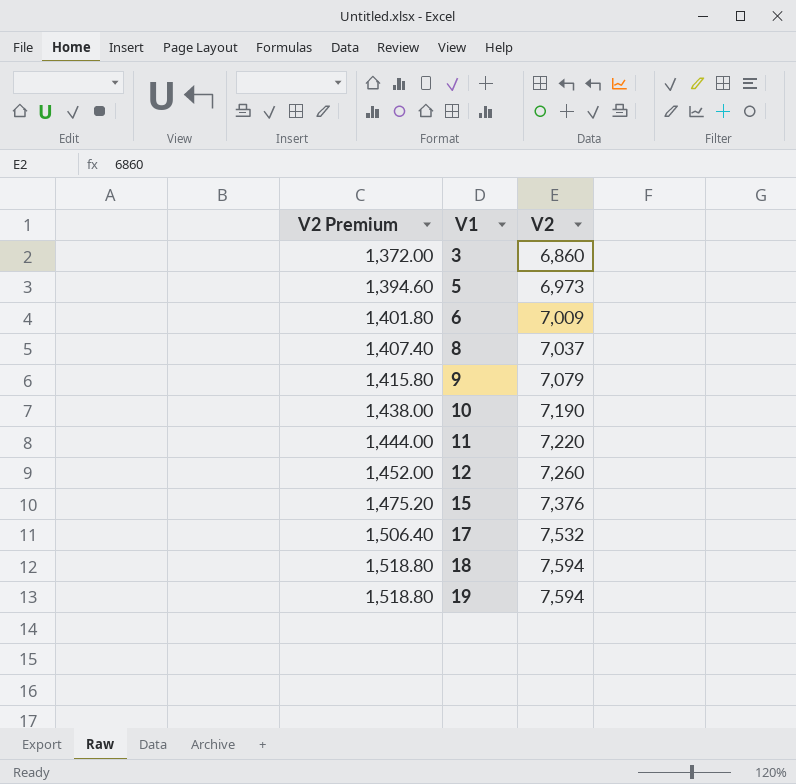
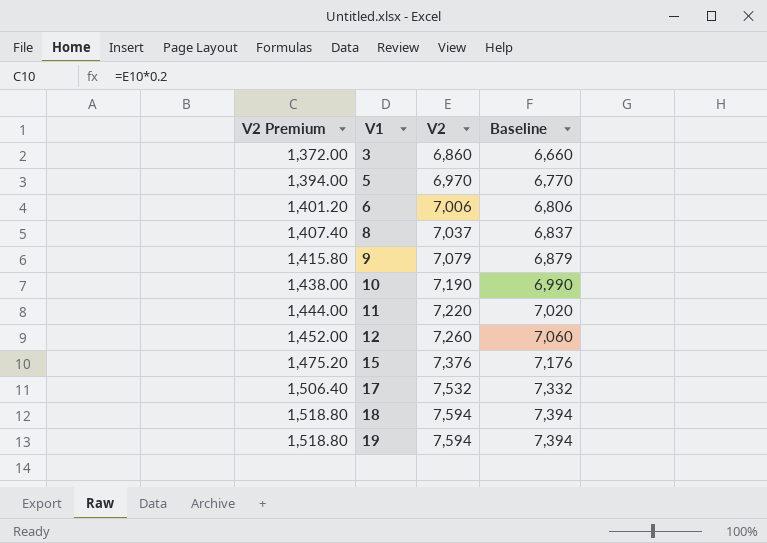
column Baseline | formula: none -> [V2] - 200
5 | V2 Premium: 1,394.60 -> 1,394.00
5 | V2: 6,973 -> 6,970
6 | V2 Premium: 1,401.80 -> 1,401.20
6 | V2: 7,009 -> 7,006

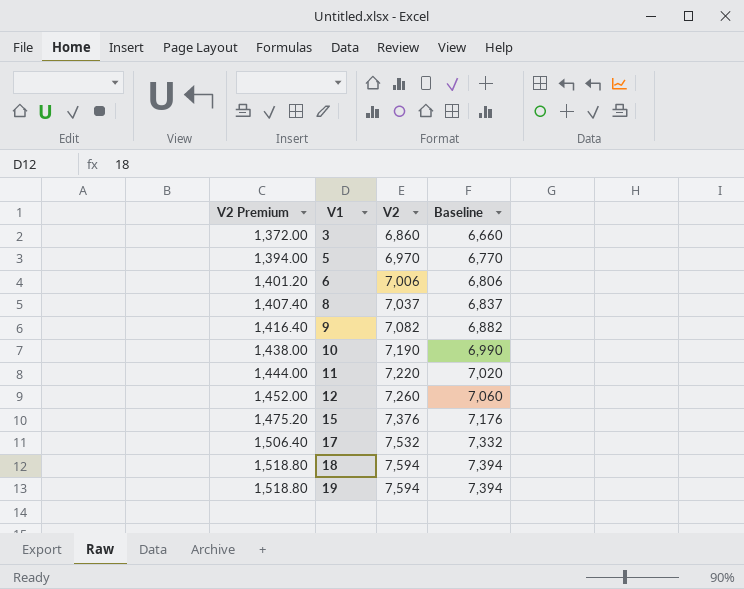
9 | V2 Premium: 1,415.80 -> 1,416.40
9 | V2: 7,079 -> 7,082
9 | Baseline: 6,879 -> 6,882

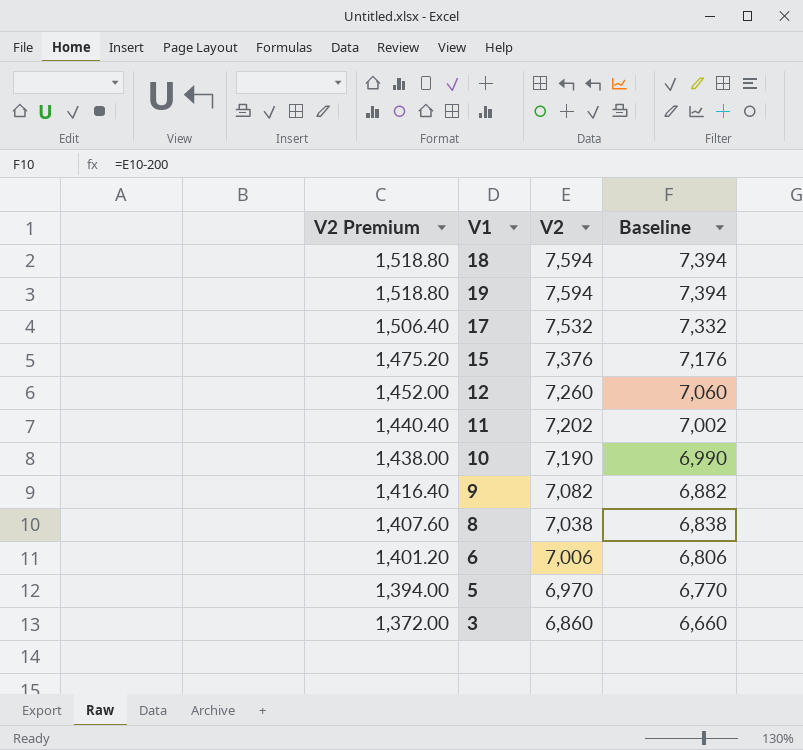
row order: V2 Premium ascending -> V2 Premium descending
11 | V2 Premium: 1,444.00 -> 1,440.40
11 | V2: 7,220 -> 7,202
11 | Baseline: 7,020 -> 7,002
8 | V2 Premium: 1,407.40 -> 1,407.60
8 | V2: 7,037 -> 7,038
8 | Baseline: 6,837 -> 6,838

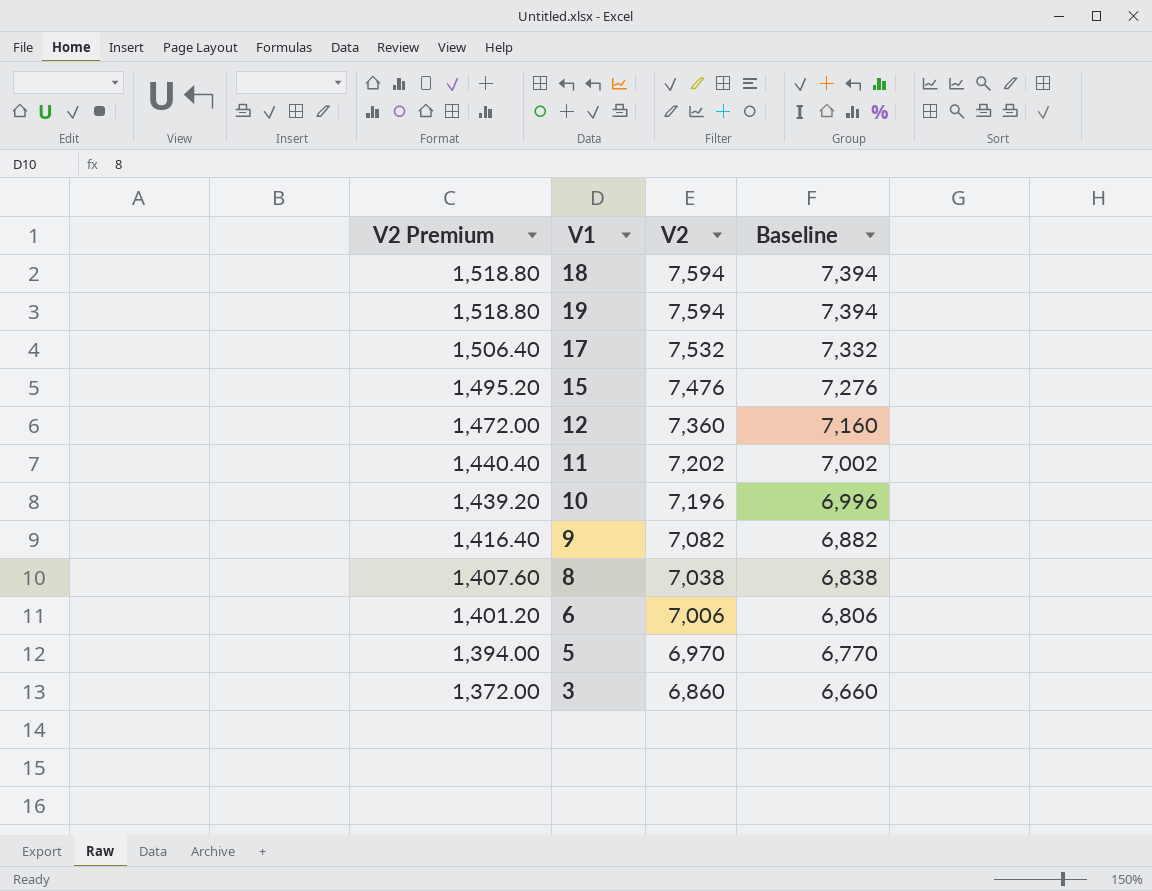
15 | V2 Premium: 1,475.20 -> 1,495.20
15 | V2: 7,376 -> 7,476
15 | Baseline: 7,176 -> 7,276
12 | V2 Premium: 1,452.00 -> 1,472.00
12 | V2: 7,260 -> 7,360
12 | Baseline: 7,060 -> 7,160
10 | V2 Premium: 1,438.00 -> 1,439.20
10 | V2: 7,190 -> 7,196
10 | Baseline: 6,990 -> 6,996

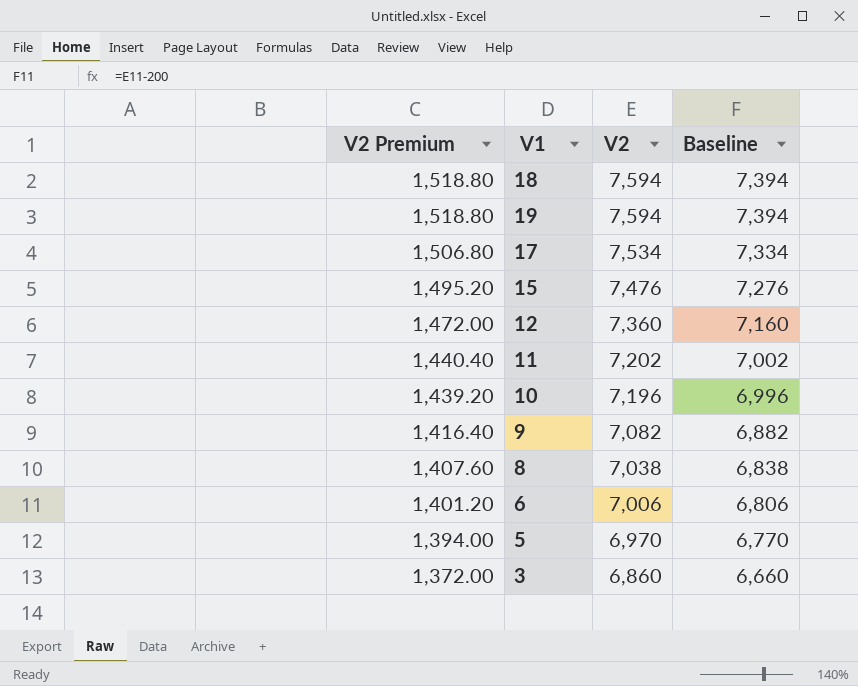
17 | V2 Premium: 1,506.40 -> 1,506.80
17 | V2: 7,532 -> 7,534
17 | Baseline: 7,332 -> 7,334

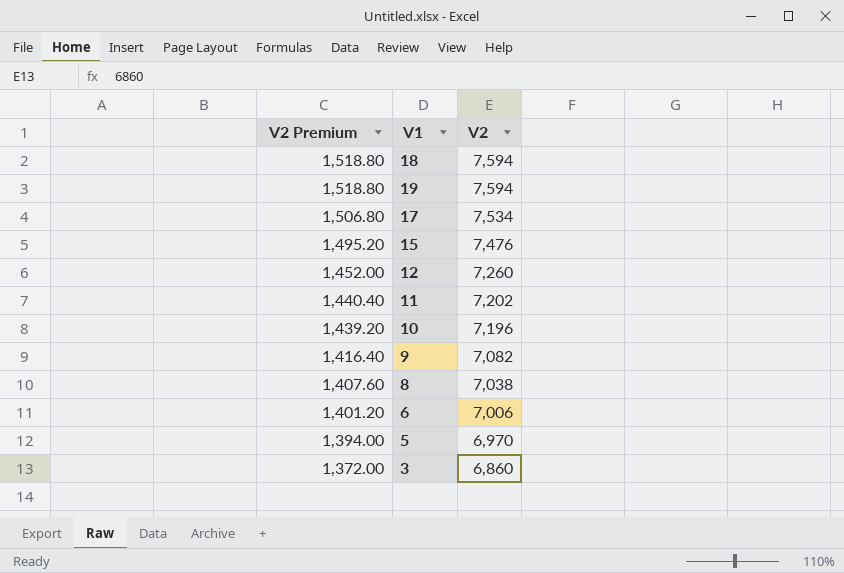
column Baseline | formula: [V2] - 200 -> none
12 | V2 Premium: 1,472.00 -> 1,452.00
12 | V2: 7,360 -> 7,260

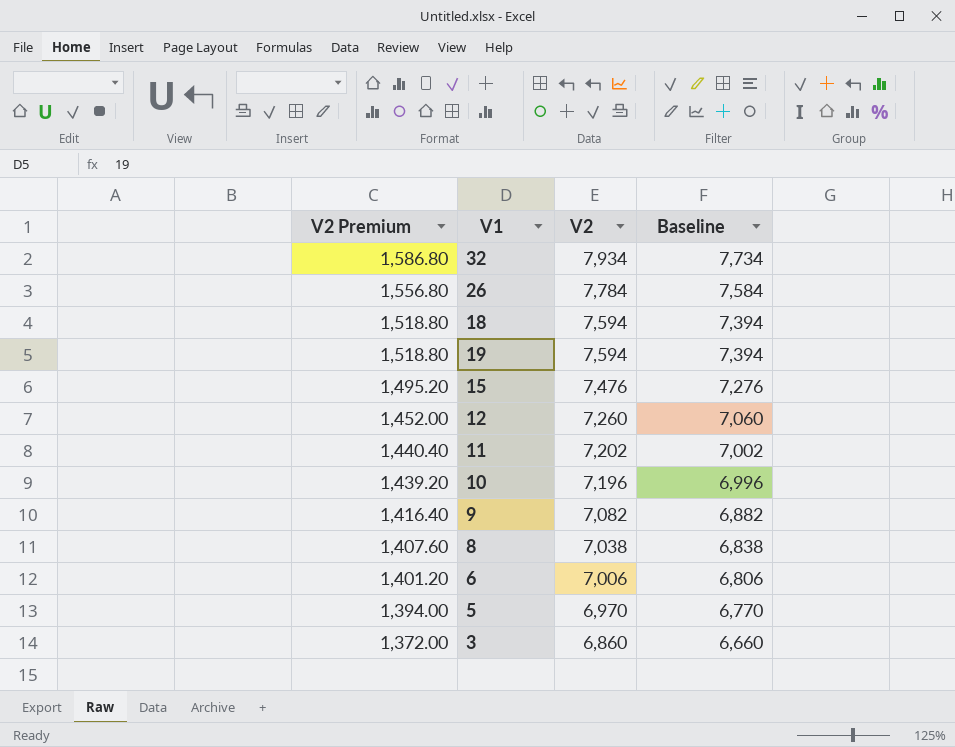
column Baseline | formula: none -> [V2] - 200
row 17: 1,506.80 | 7,534 -> none
row 32: none -> 1,586.80 | 7,934 | 7,734
row 26: none -> 1,556.80 | 7,784 | 7,584

